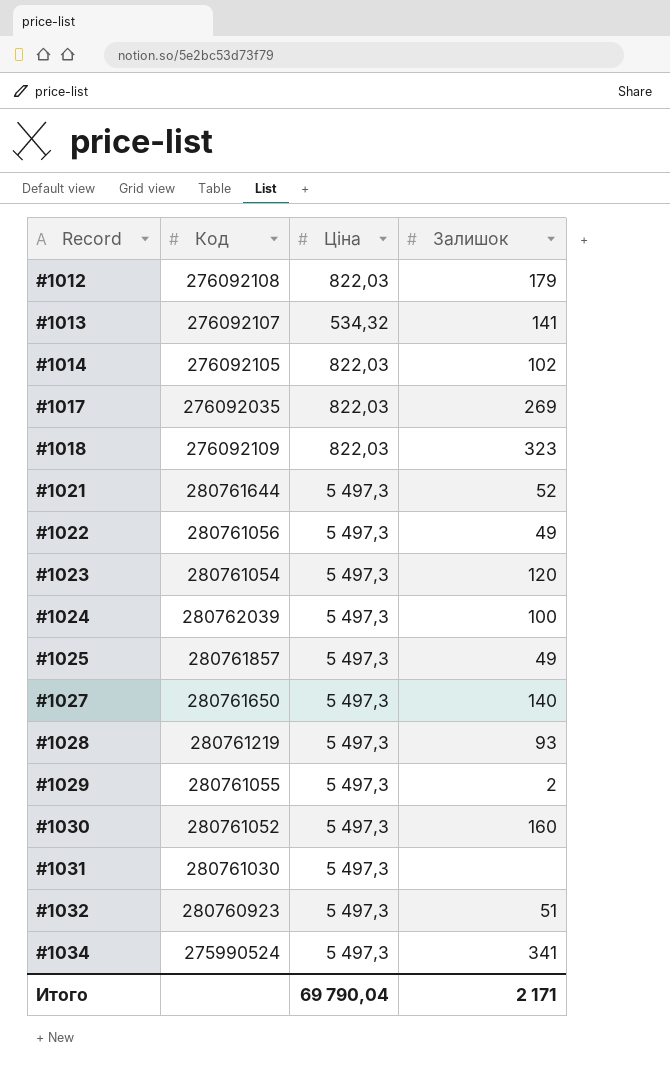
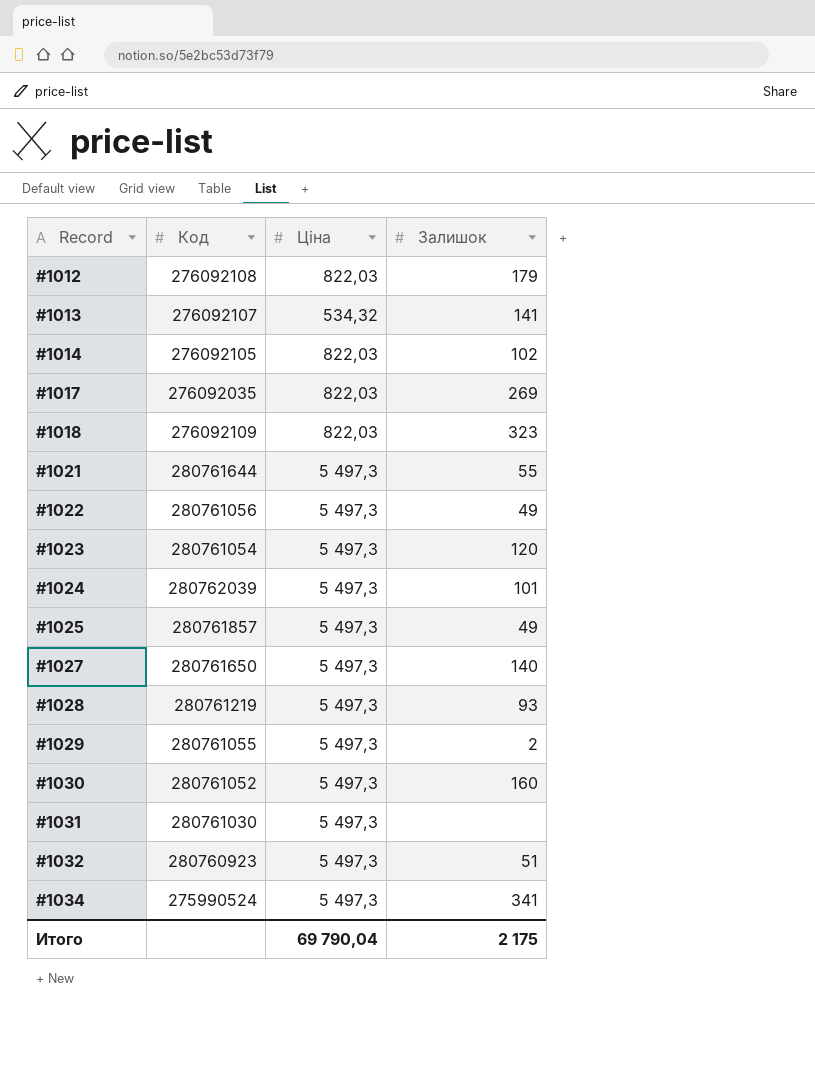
#1021 | Залишок: 52 -> 55
#1024 | Залишок: 100 -> 101
Итого | Залишок: 2 171 -> 2 175

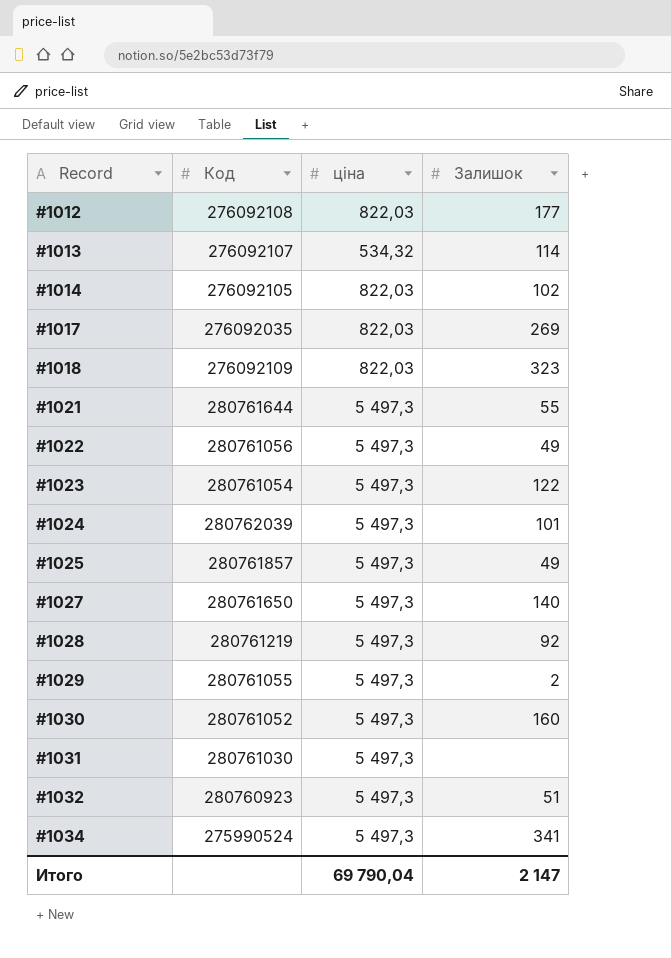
column name: Ціна -> ціна
#1012 | Залишок: 179 -> 177
#1013 | Залишок: 141 -> 114
#1023 | Залишок: 120 -> 122
#1028 | Залишок: 93 -> 92
Итого | Залишок: 2 175 -> 2 147

